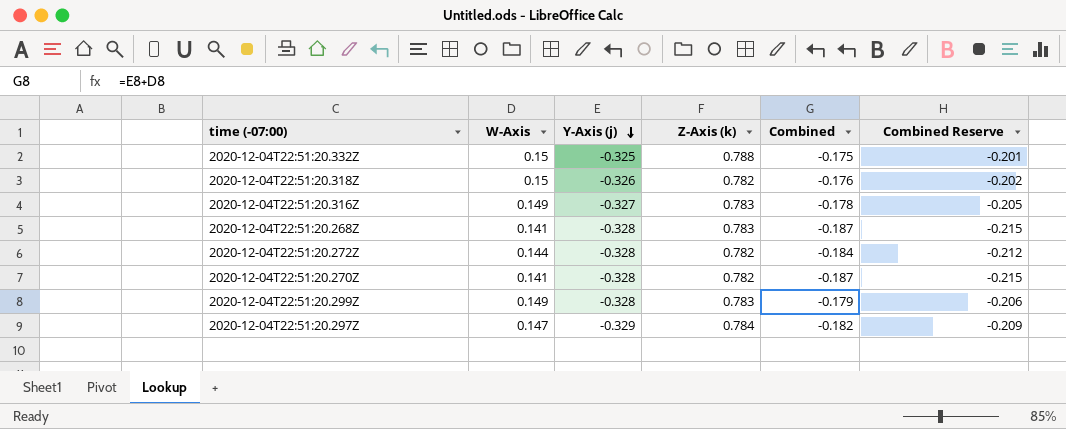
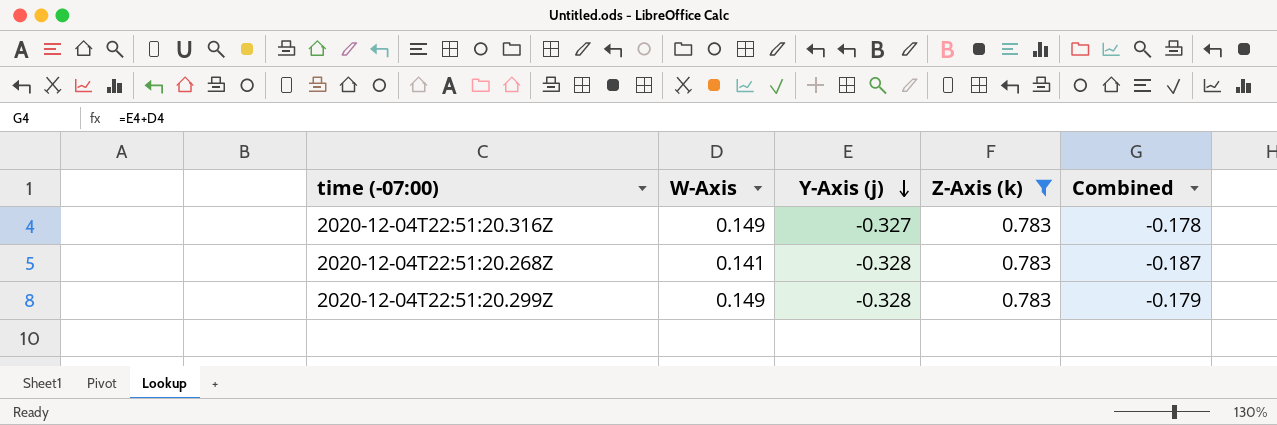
filter: none -> Z-Axis (k) = 0.783
column Combined Reserve | formula: [Combined] * 1.15 -> none

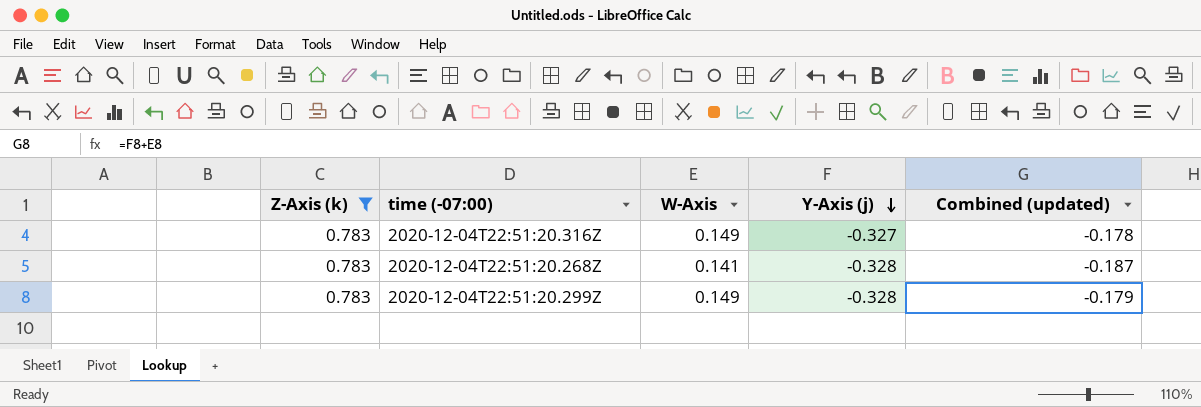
column Z-Axis (k) | position: 4 -> 1
column name: Combined -> Combined (updated)

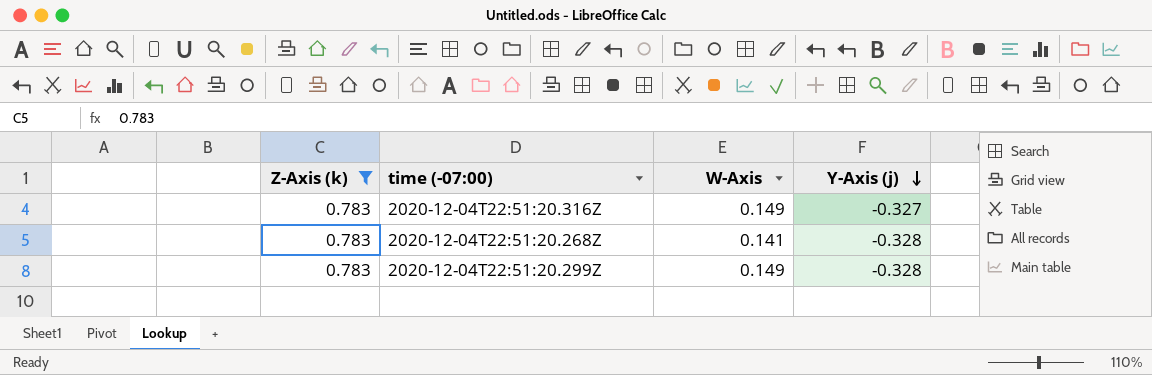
column Combined (updated) | formula: [W-Axis] + [Y-Axis (j)] -> none

